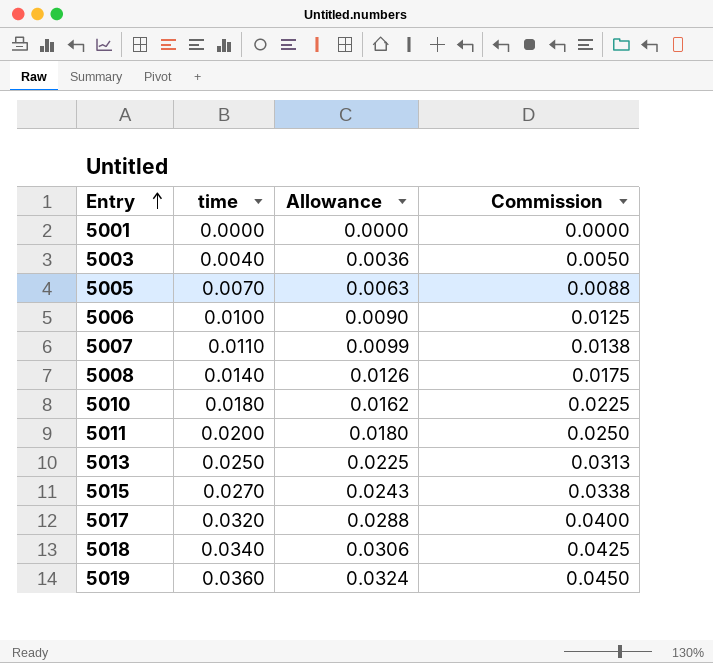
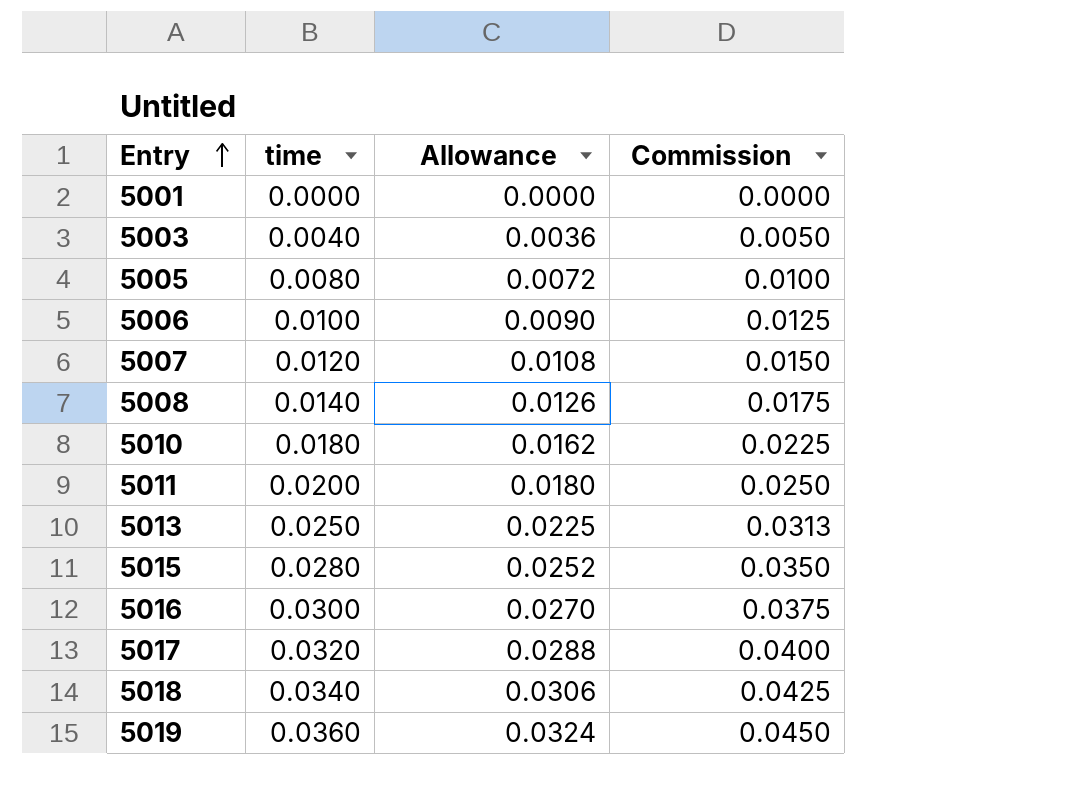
5005 | time: 0.0070 -> 0.0080
5005 | Allowance: 0.0063 -> 0.0072
5005 | Commission: 0.0088 -> 0.0100
5007 | time: 0.0110 -> 0.0120
5007 | Allowance: 0.0099 -> 0.0108
5007 | Commission: 0.0138 -> 0.0150
5015 | time: 0.0270 -> 0.0280
5015 | Allowance: 0.0243 -> 0.0252
5015 | Commission: 0.0338 -> 0.0350
row 5016: none -> 0.0300 | 0.0270 | 0.0375

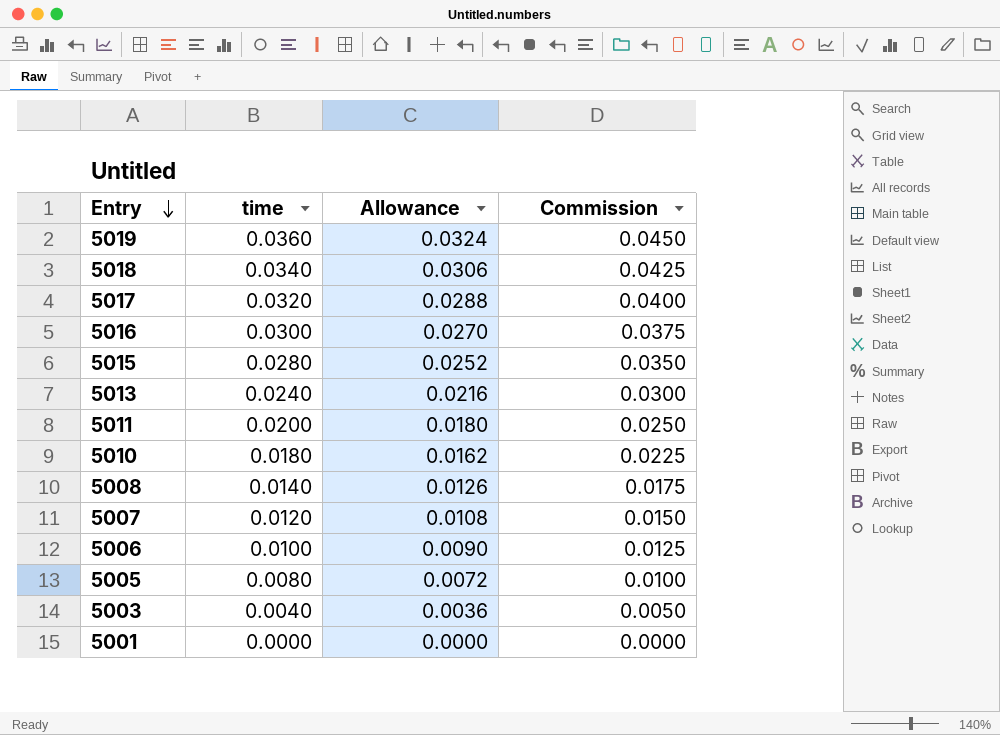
row order: Entry ascending -> Entry descending
5013 | time: 0.0250 -> 0.0240
5013 | Allowance: 0.0225 -> 0.0216
5013 | Commission: 0.0313 -> 0.0300

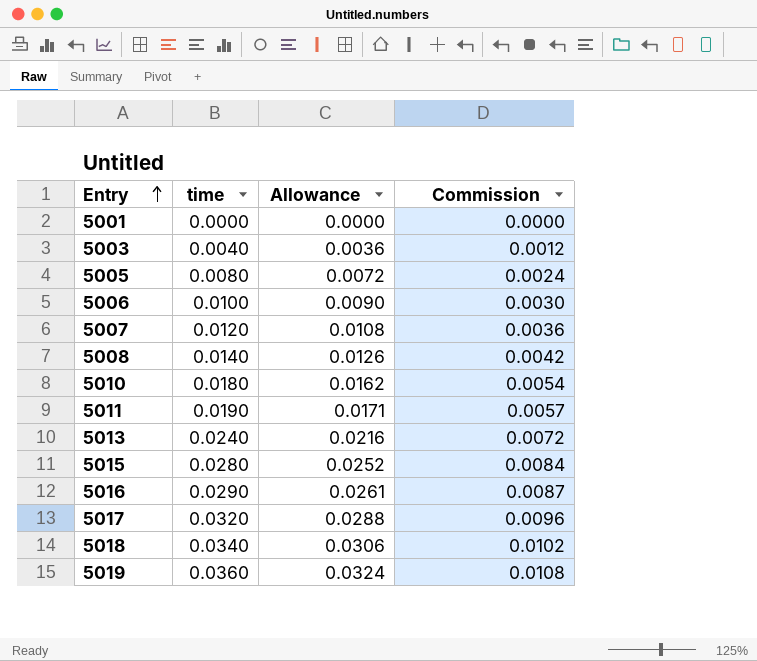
row order: Entry descending -> Entry ascending
column Commission | formula: [time] * 1.25 -> [time] * 0.3
5011 | time: 0.0200 -> 0.0190
5011 | Allowance: 0.0180 -> 0.0171
5016 | time: 0.0300 -> 0.0290
5016 | Allowance: 0.0270 -> 0.0261

